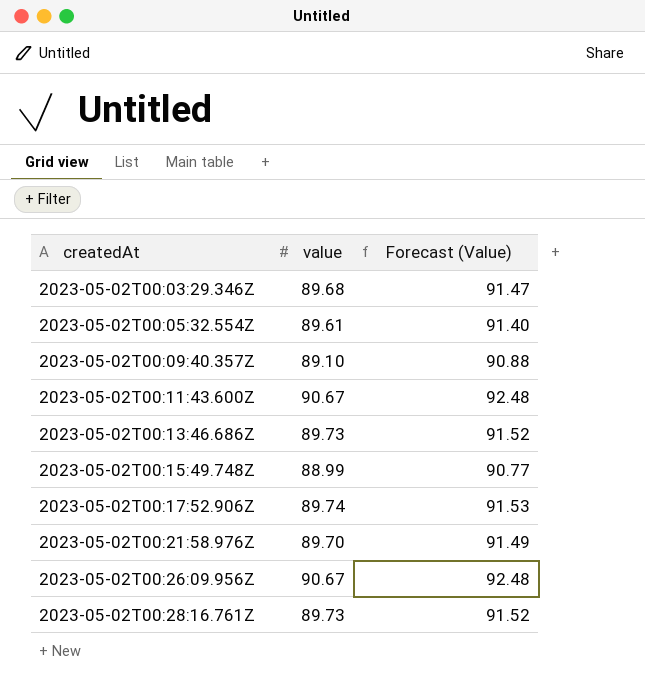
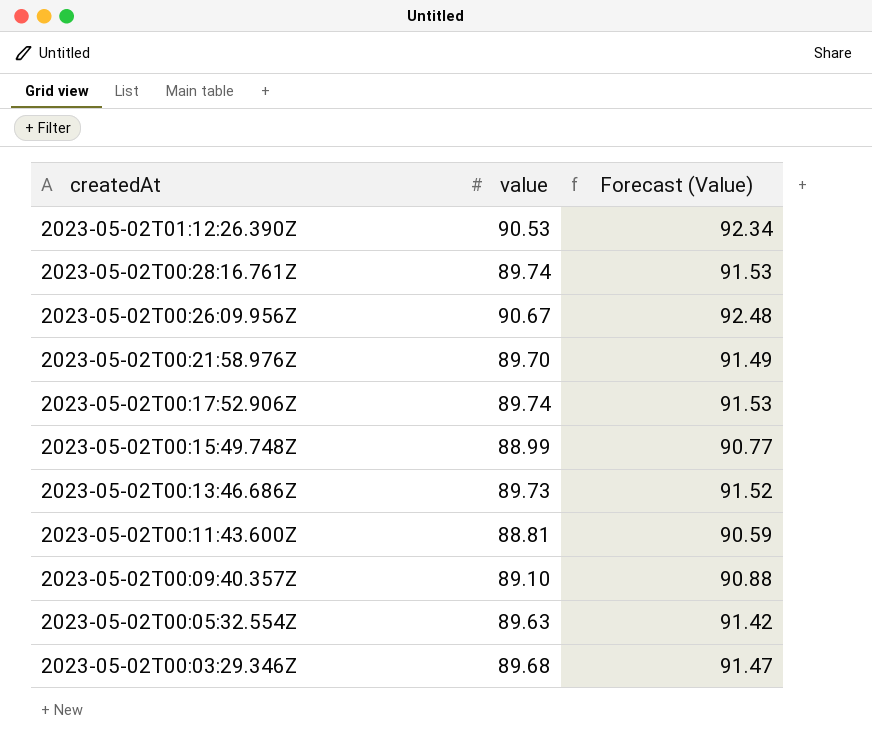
row order: createdAt ascending -> createdAt descending
row 2023-05-02T01:12:26.390Z: none -> 90.53 | 92.34
2023-05-02T00:28:16.761Z | value: 89.73 -> 89.74
2023-05-02T00:28:16.761Z | Forecast (Value): 91.52 -> 91.53
2023-05-02T00:11:43.600Z | value: 90.67 -> 88.81
2023-05-02T00:11:43.600Z | Forecast (Value): 92.48 -> 90.59
2023-05-02T00:05:32.554Z | value: 89.61 -> 89.63
2023-05-02T00:05:32.554Z | Forecast (Value): 91.40 -> 91.42

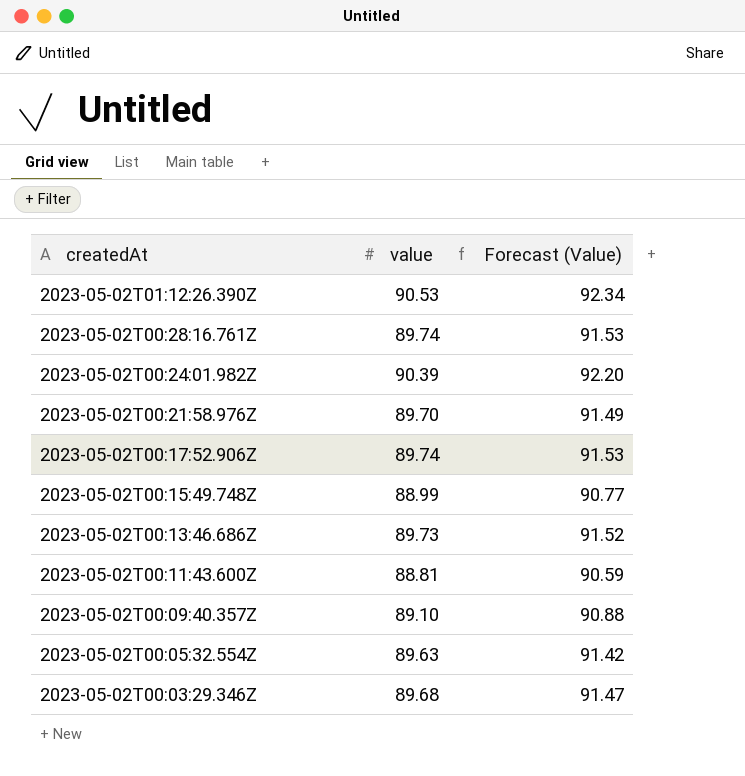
row 2023-05-02T00:26:09.956Z: 90.67 | 92.48 -> none
row 2023-05-02T00:24:01.982Z: none -> 90.39 | 92.20

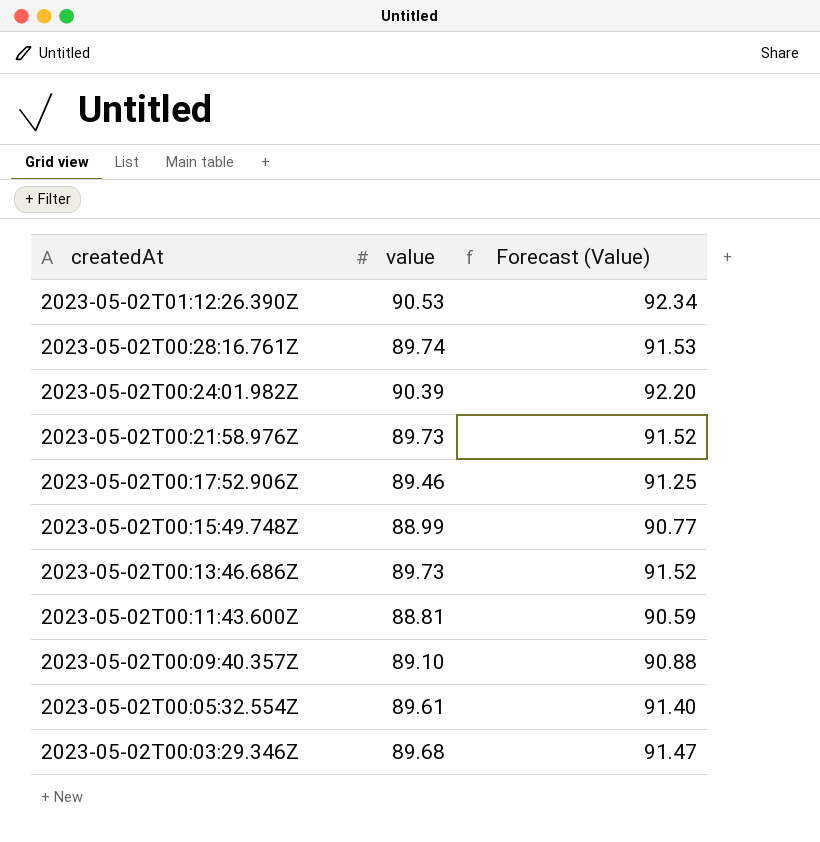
2023-05-02T00:21:58.976Z | value: 89.70 -> 89.73
2023-05-02T00:21:58.976Z | Forecast (Value): 91.49 -> 91.52
2023-05-02T00:17:52.906Z | value: 89.74 -> 89.46
2023-05-02T00:17:52.906Z | Forecast (Value): 91.53 -> 91.25
2023-05-02T00:05:32.554Z | value: 89.63 -> 89.61
2023-05-02T00:05:32.554Z | Forecast (Value): 91.42 -> 91.40

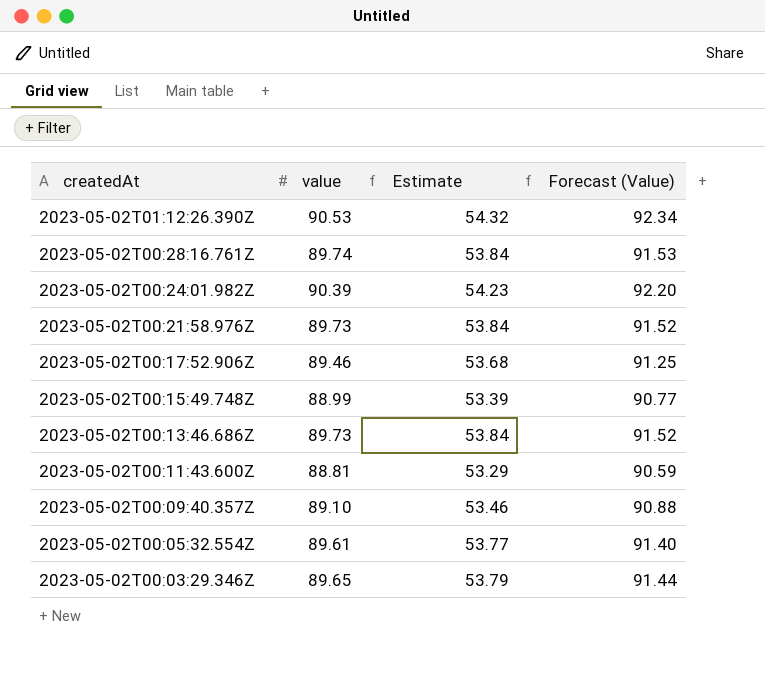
column Estimate | formula: none -> [value] * 0.6
2023-05-02T00:03:29.346Z | value: 89.68 -> 89.65
2023-05-02T00:03:29.346Z | Forecast (Value): 91.47 -> 91.44

